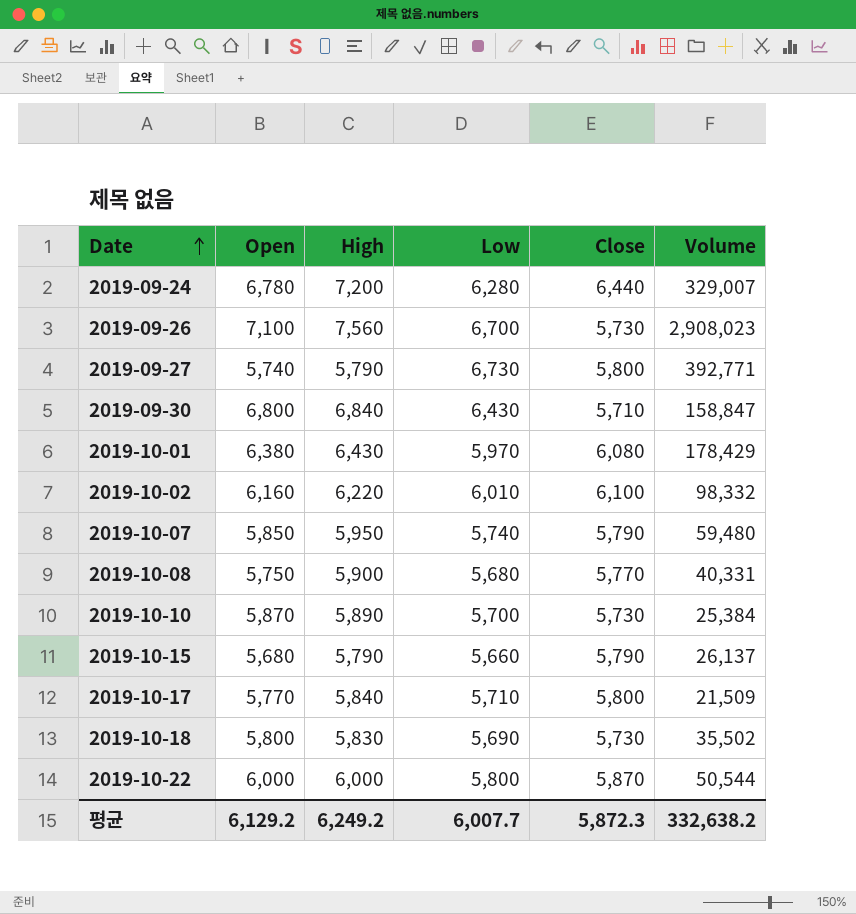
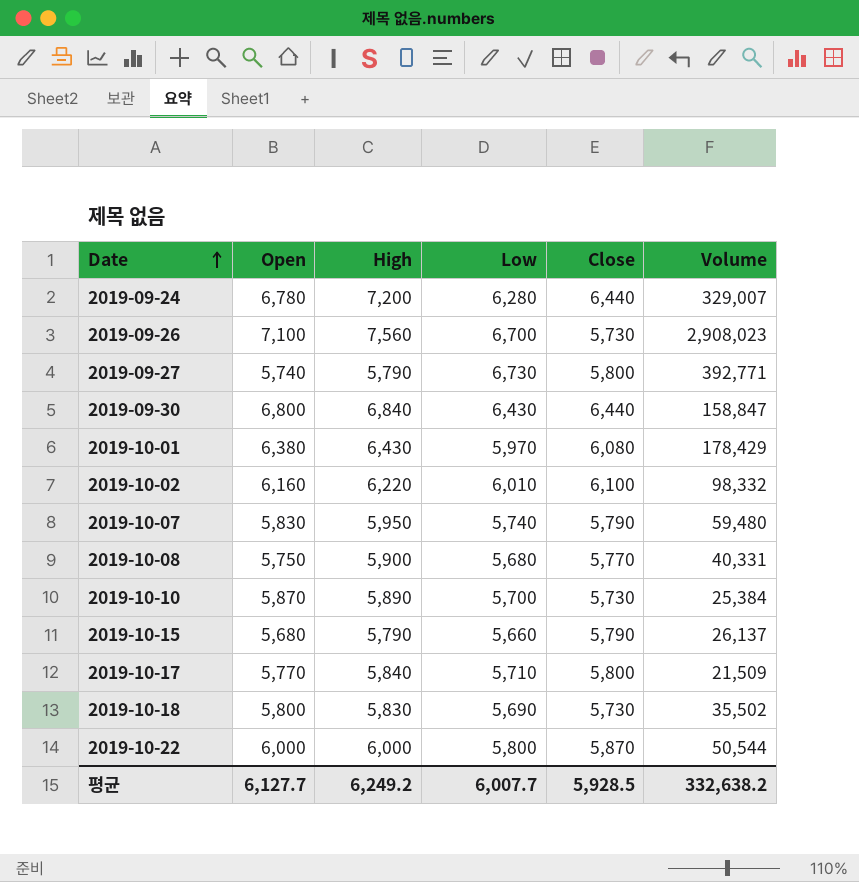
2019-09-30 | Close: 5,710 -> 6,440
2019-10-07 | Open: 5,850 -> 5,830
평균 | Open: 6,129.2 -> 6,127.7
평균 | Close: 5,872.3 -> 5,928.5

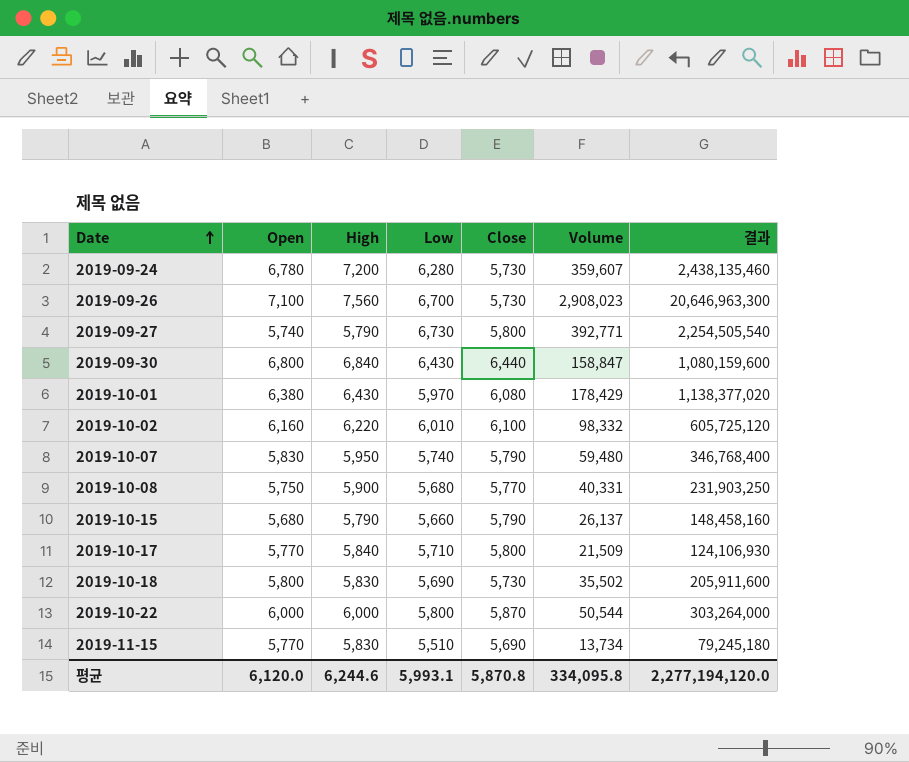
column 결과 | formula: none -> [Open] * [Volume]
row 2019-10-10: 5,870 | 5,890 | 5,700 | 5,730 | 25,384 -> none
2019-09-24 | Close: 6,440 -> 5,730
2019-09-24 | Volume: 329,007 -> 359,607
row 2019-11-15: none -> 5,770 | 5,830 | 5,510 | 5,690 | 13,734 | 79,245,180
평균 | Open: 6,127.7 -> 6,120.0
평균 | High: 6,249.2 -> 6,244.6
평균 | Low: 6,007.7 -> 5,993.1
평균 | Close: 5,928.5 -> 5,870.8
평균 | Volume: 332,638.2 -> 334,095.8

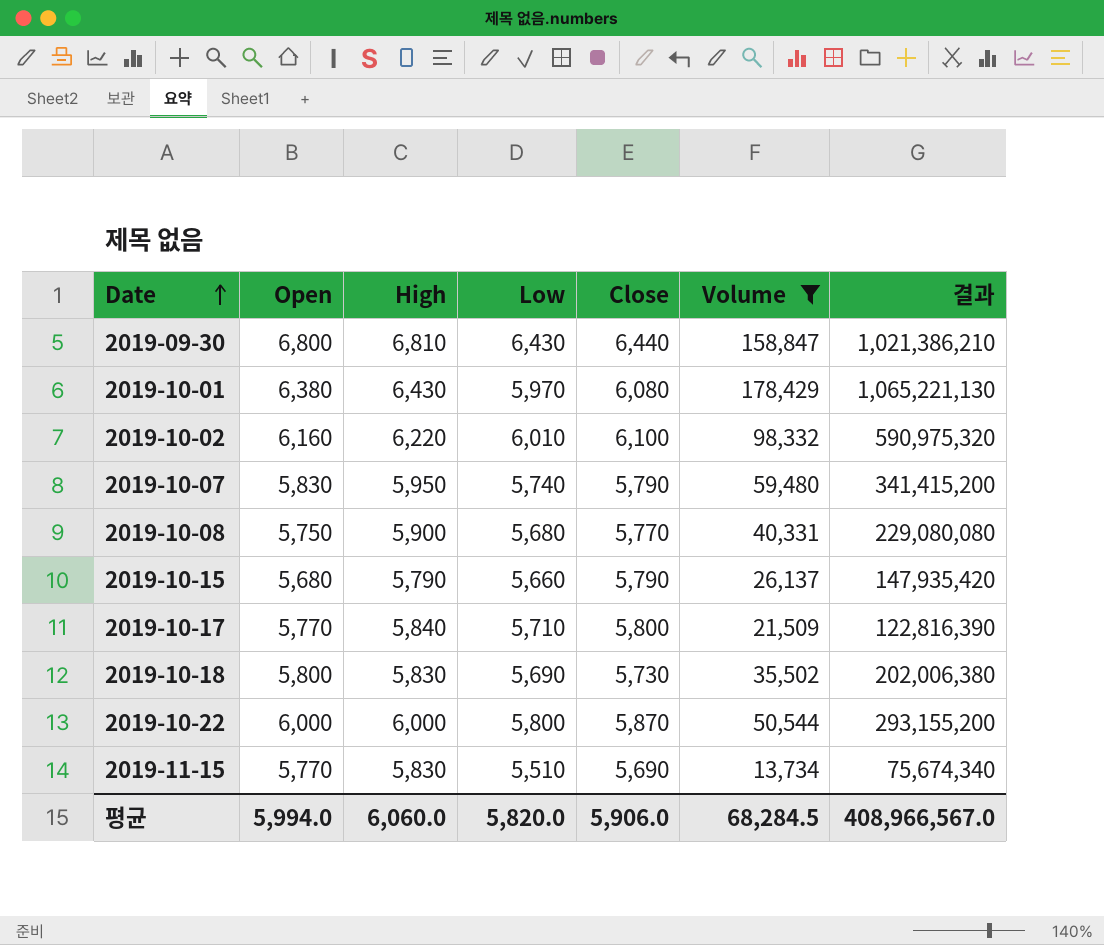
filter: none -> Volume <= 178,429
column 결과 | formula: [Open] * [Volume] -> [Low] * [Volume]
2019-09-30 | High: 6,840 -> 6,810
평균 | Open: 6,120.0 -> 5,994.0
평균 | High: 6,244.6 -> 6,060.0
평균 | Low: 5,993.1 -> 5,820.0
평균 | Close: 5,870.8 -> 5,906.0
평균 | Volume: 334,095.8 -> 68,284.5
평균 | 결과: 2,277,194,120.0 -> 408,966,567.0

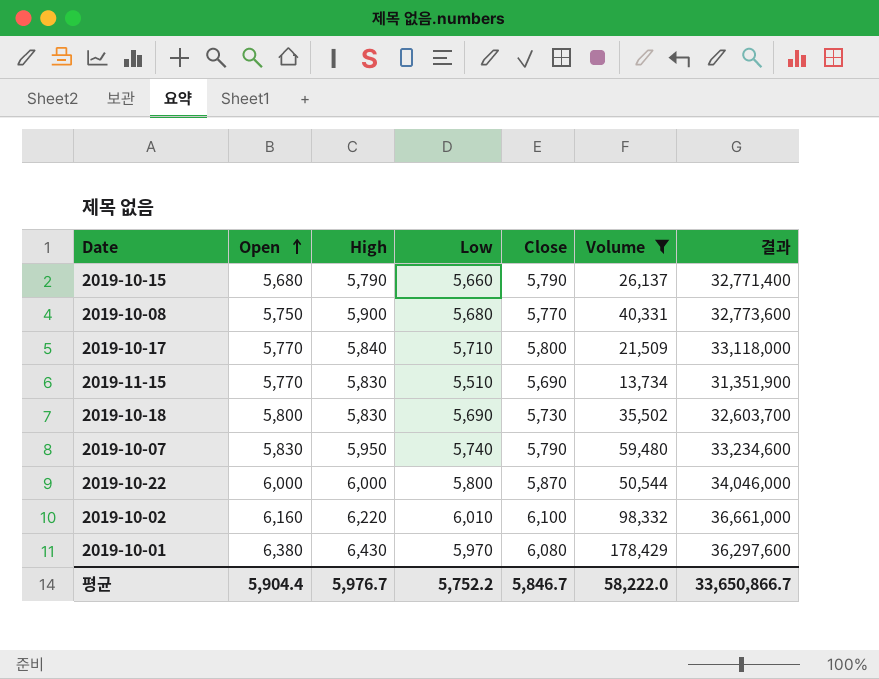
row order: Date ascending -> Open ascending
column 결과 | formula: [Low] * [Volume] -> [Low] * [Close]
row 2019-09-30: 6,800 | 6,810 | 6,430 | 6,440 | 158,847 | 1,021,386,210 -> none
평균 | Open: 5,994.0 -> 5,904.4
평균 | High: 6,060.0 -> 5,976.7
평균 | Low: 5,820.0 -> 5,752.2
평균 | Close: 5,906.0 -> 5,846.7
평균 | Volume: 68,284.5 -> 58,222.0
평균 | 결과: 408,966,567.0 -> 33,650,866.7

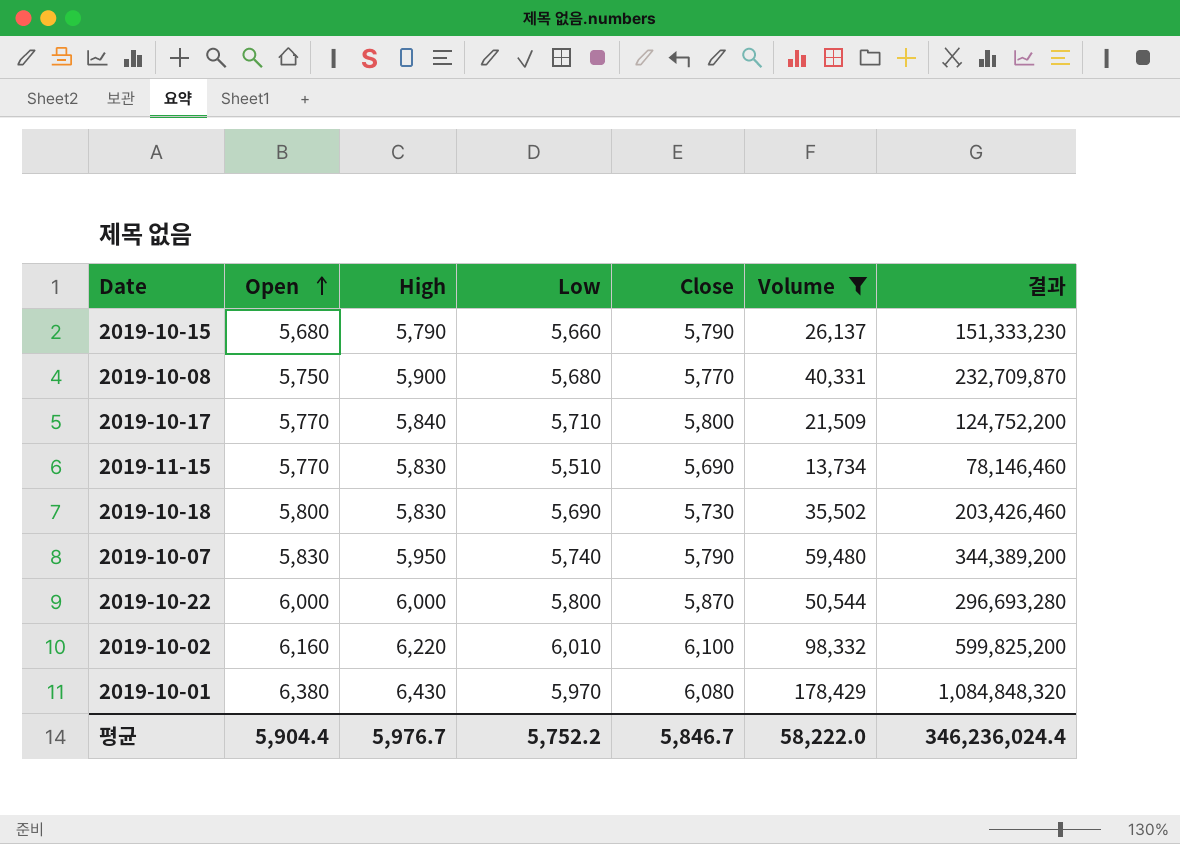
column 결과 | formula: [Low] * [Close] -> [Close] * [Volume]
평균 | 결과: 33,650,866.7 -> 346,236,024.4

